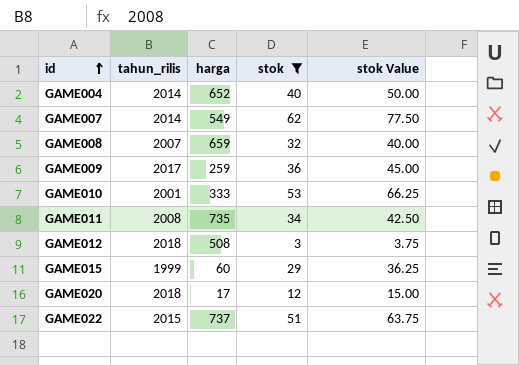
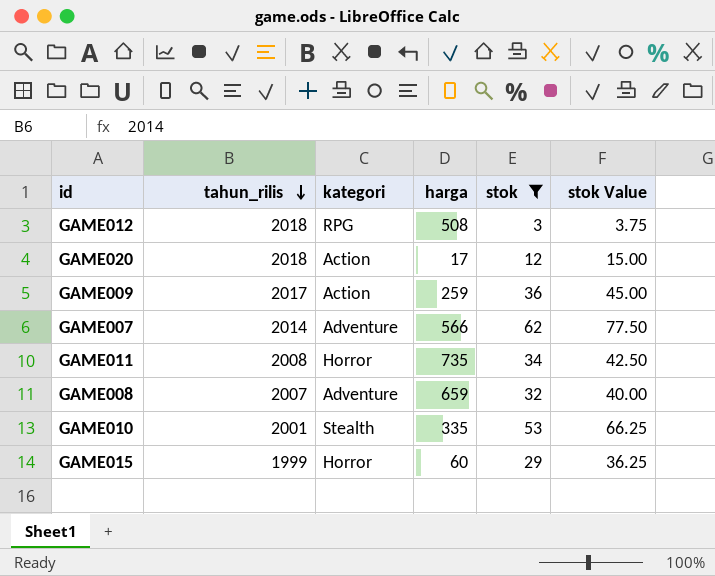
row order: id ascending -> tahun_rilis descending
column kategori | position: none -> 3
row GAME004: 2014 | 652 | 40 | 50.00 -> none
row GAME022: 2015 | 737 | 51 | 63.75 -> none
GAME007 | harga: 549 -> 566
GAME010 | harga: 333 -> 335

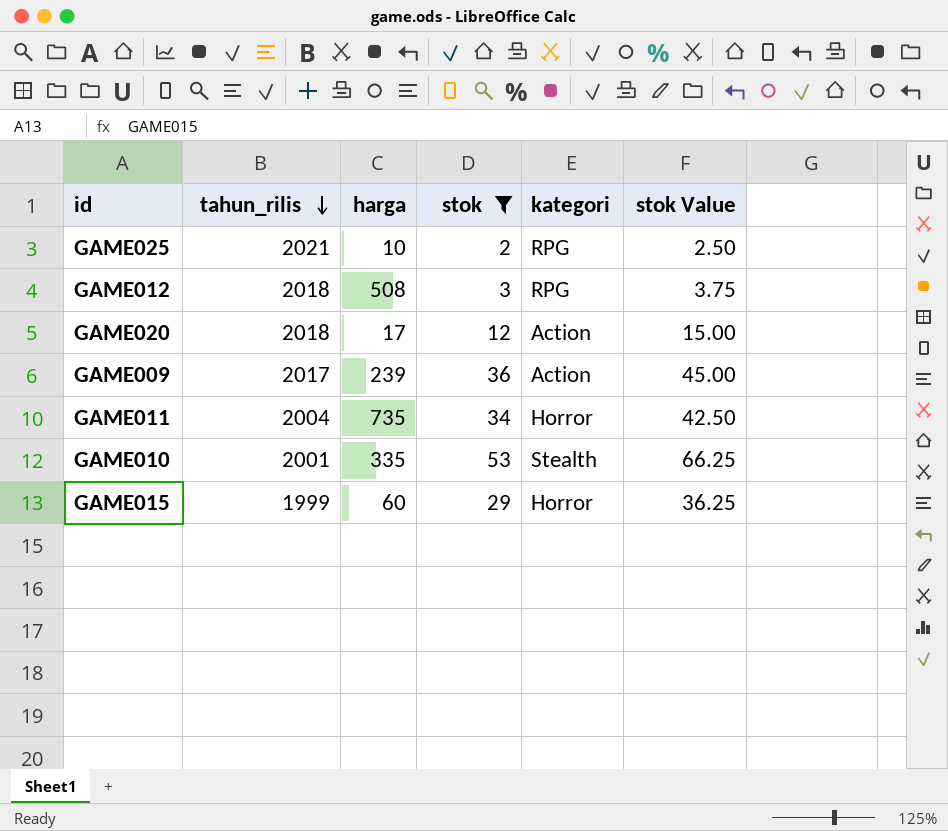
column kategori | position: 3 -> 5
row GAME007: 2014 | Adventure | 566 | 62 | 77.50 -> none
row GAME008: 2007 | Adventure | 659 | 32 | 40.00 -> none
row GAME025: none -> 2021 | 10 | 2 | RPG | 2.50
GAME009 | harga: 259 -> 239
GAME011 | tahun_rilis: 2008 -> 2004

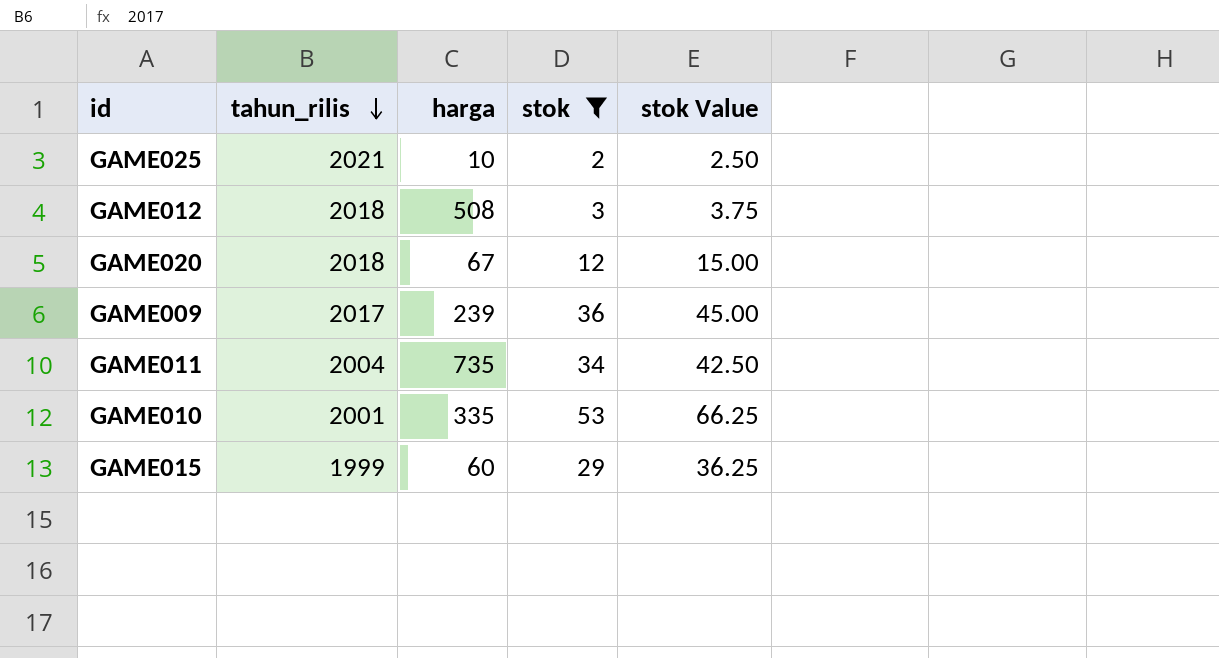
column kategori | position: 5 -> none
GAME020 | harga: 17 -> 67

